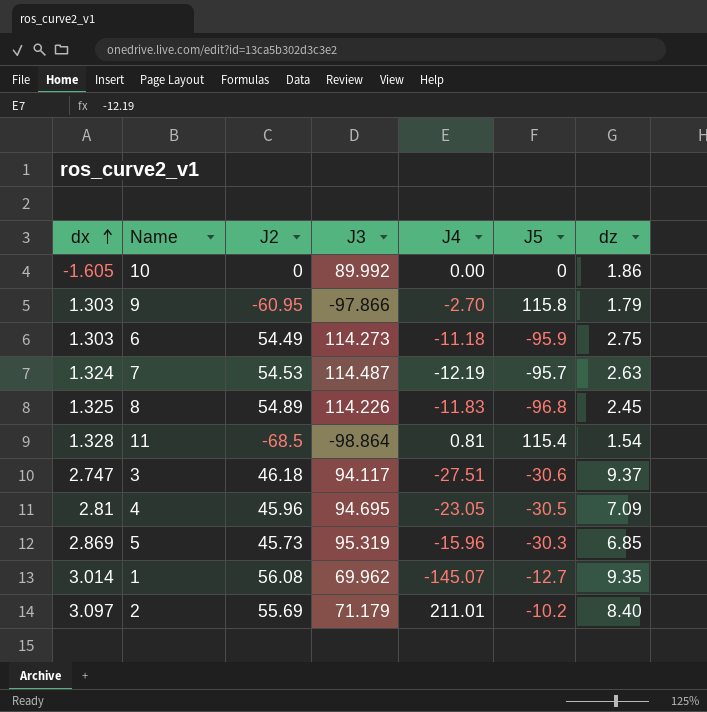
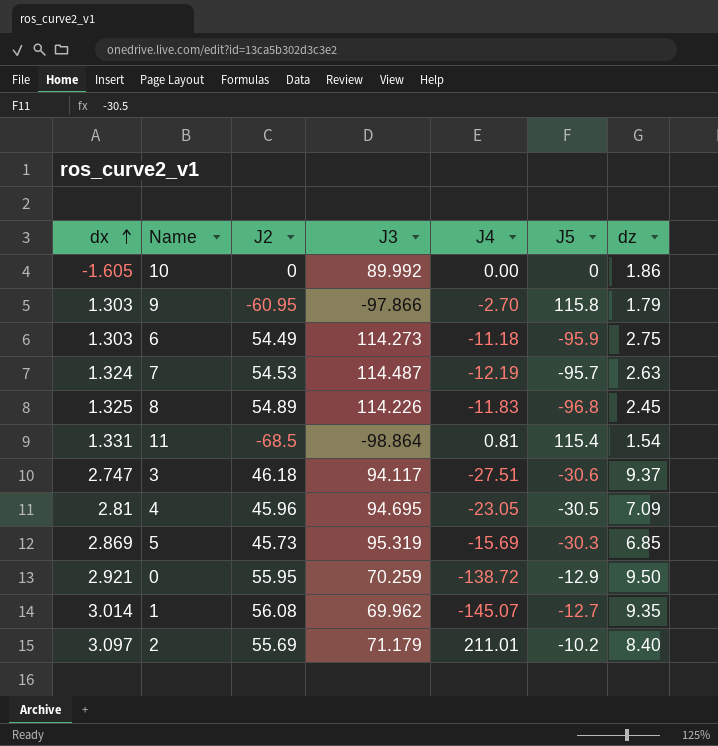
11 | dx: 1.328 -> 1.331
5 | J4: -15.96 -> -15.69
row 0: none -> 2.921 | 55.95 | 70.259 | -138.72 | -12.9 | 9.50

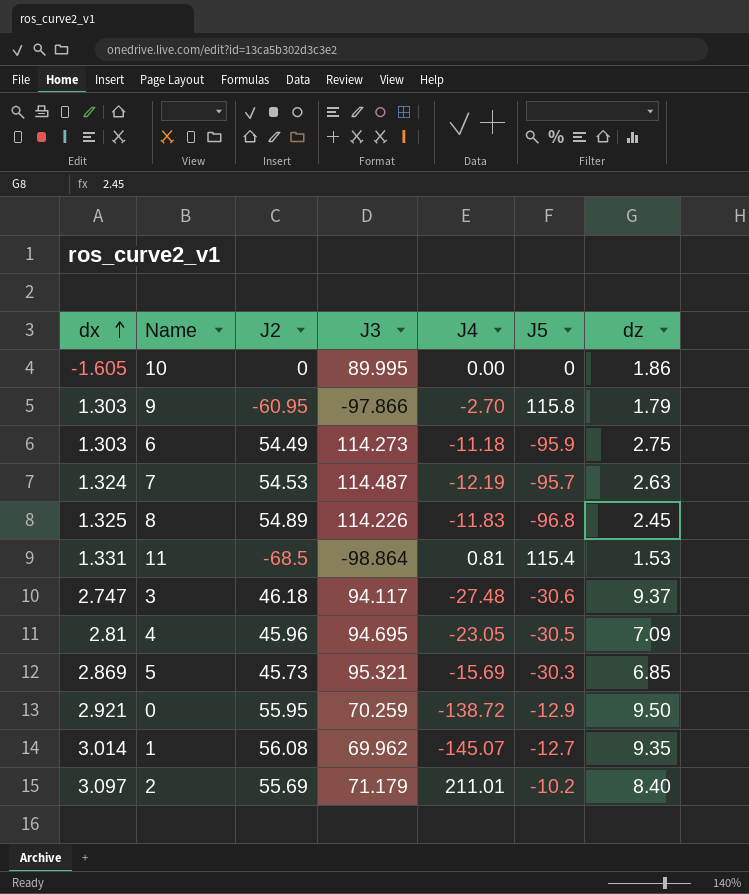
10 | J3: 89.992 -> 89.995
11 | dz: 1.54 -> 1.53
3 | J4: -27.51 -> -27.48
5 | J3: 95.319 -> 95.321

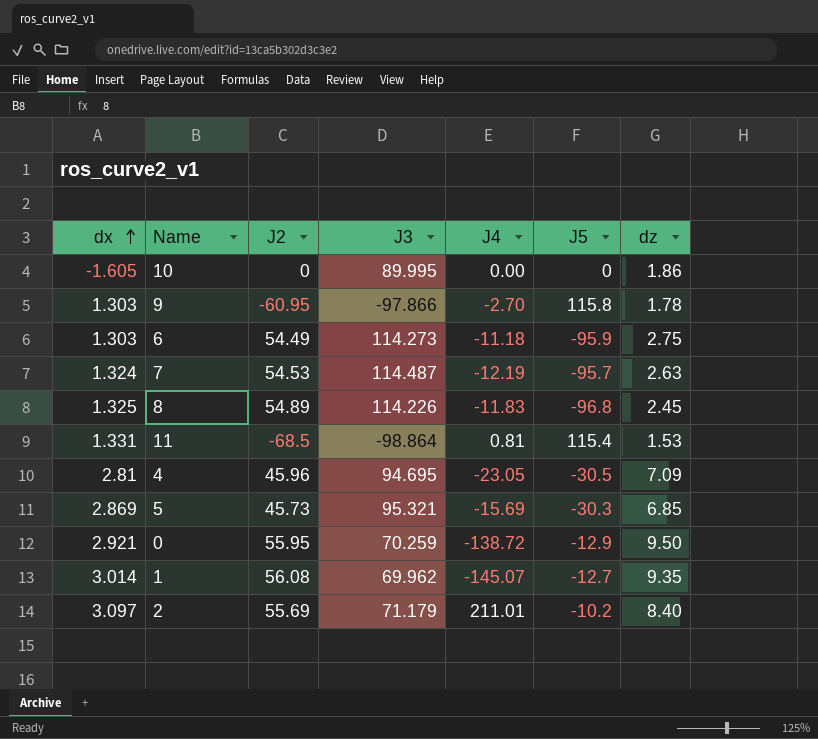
row 3: 2.747 | 46.18 | 94.117 | -27.48 | -30.6 | 9.37 -> none
9 | dz: 1.79 -> 1.78

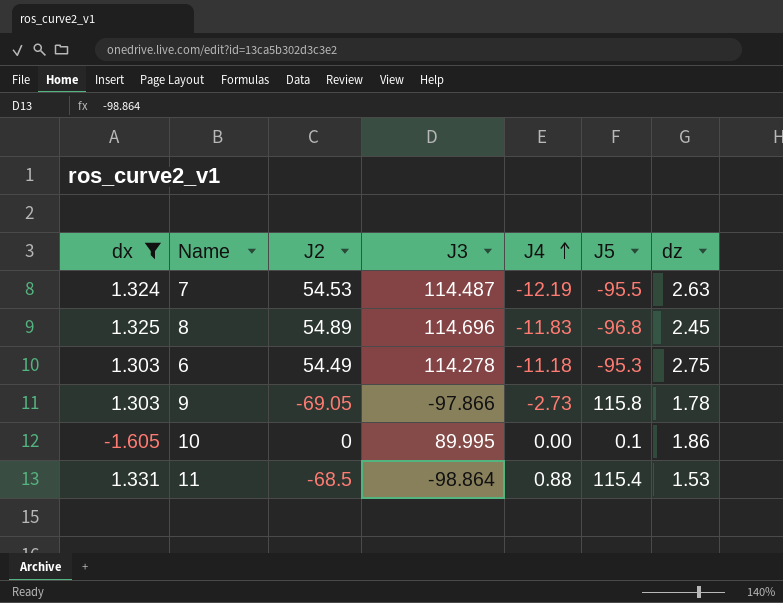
filter: none -> dx <= 1.331
row order: dx ascending -> J4 ascending
7 | J5: -95.7 -> -95.5
8 | J3: 114.226 -> 114.696
6 | J3: 114.273 -> 114.278
6 | J5: -95.9 -> -95.3
9 | J2: -60.95 -> -69.05
9 | J4: -2.70 -> -2.73
10 | J5: 0 -> 0.1
11 | J4: 0.81 -> 0.88

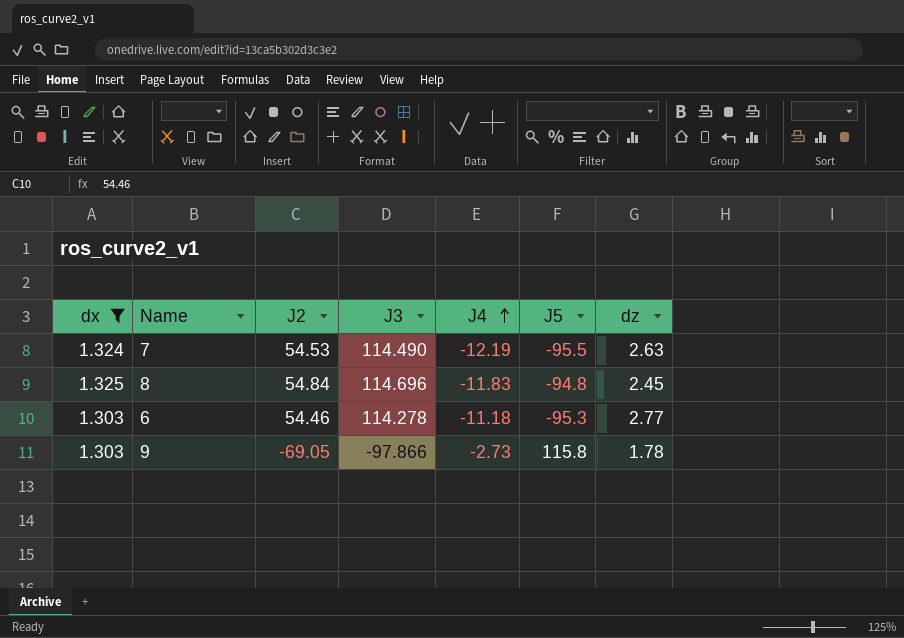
row 10: -1.605 | 0 | 89.995 | 0.00 | 0.1 | 1.86 -> none
row 11: 1.331 | -68.5 | -98.864 | 0.88 | 115.4 | 1.53 -> none
7 | J3: 114.487 -> 114.490
8 | J2: 54.89 -> 54.84
8 | J5: -96.8 -> -94.8
6 | J2: 54.49 -> 54.46
6 | dz: 2.75 -> 2.77

